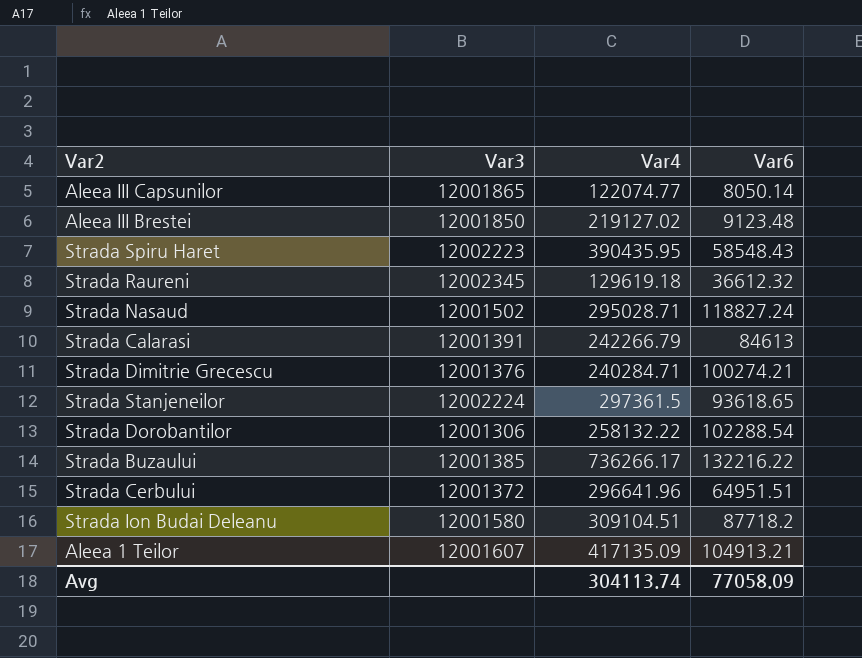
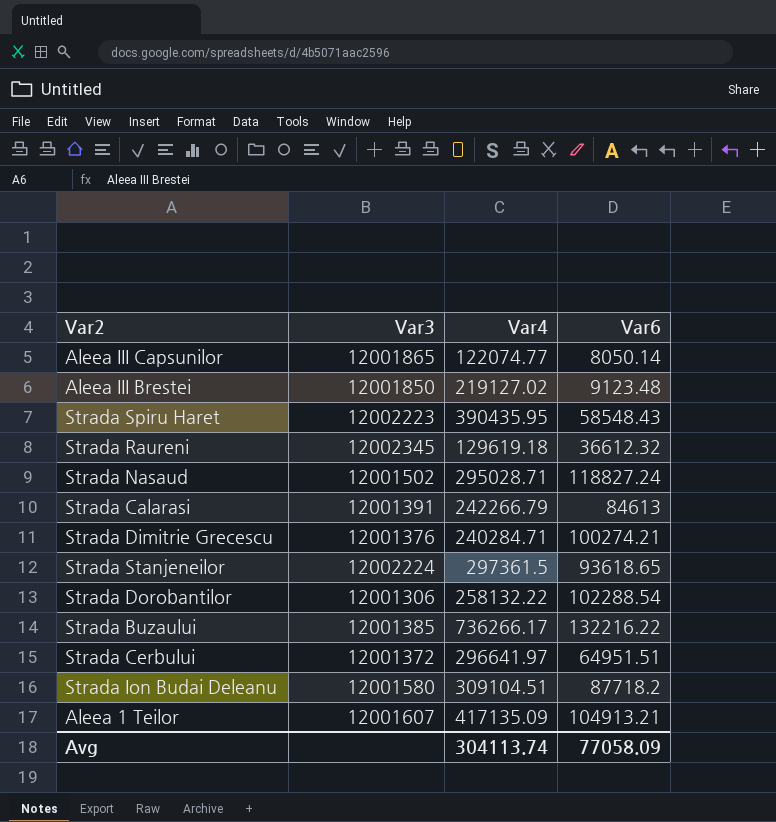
Strada Cerbului | Var4: 296641.96 -> 296641.97

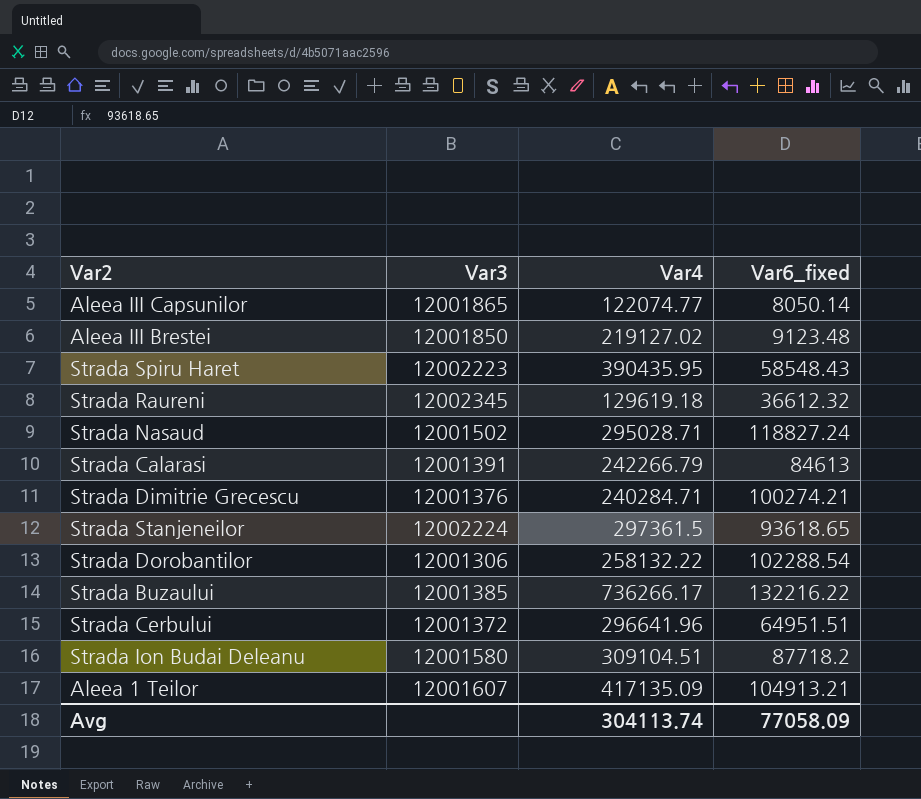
column name: Var6 -> Var6_fixed
Strada Cerbului | Var4: 296641.97 -> 296641.96

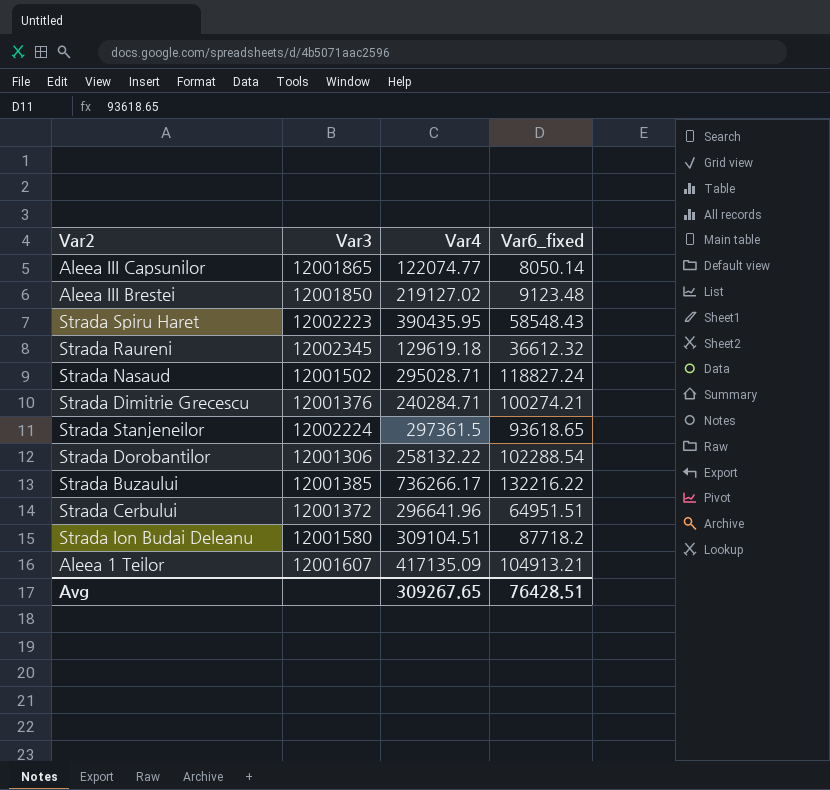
row Strada Calarasi: 12001391 | 242266.79 | 84613 -> none
Avg | Var4: 304113.74 -> 309267.65
Avg | Var6_fixed: 77058.09 -> 76428.51

